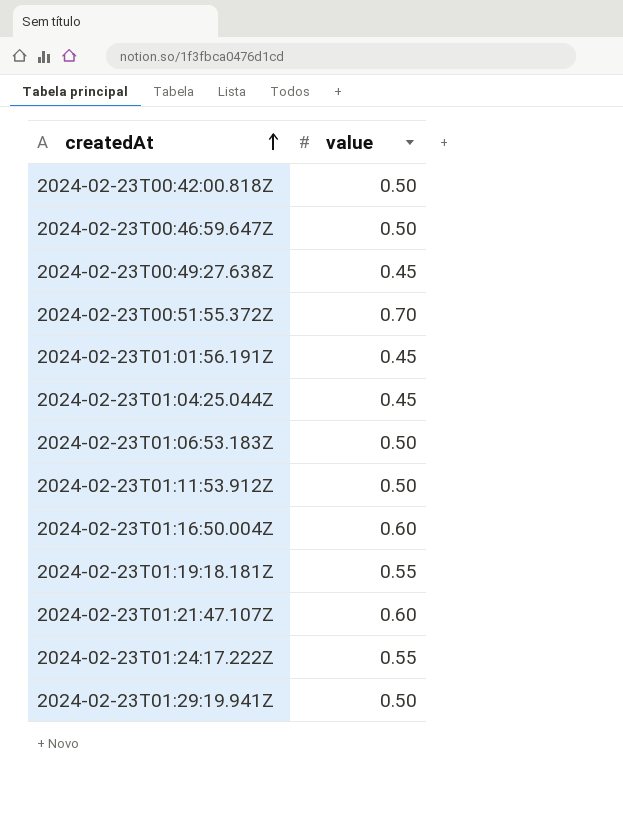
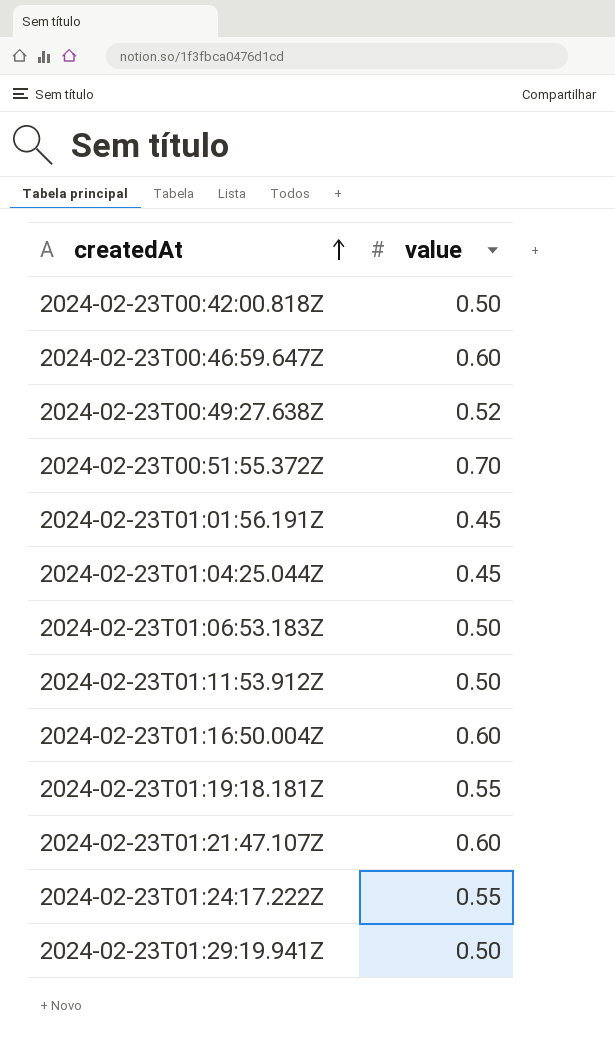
2024-02-23T00:46:59.647Z | value: 0.50 -> 0.60
2024-02-23T00:49:27.638Z | value: 0.45 -> 0.52

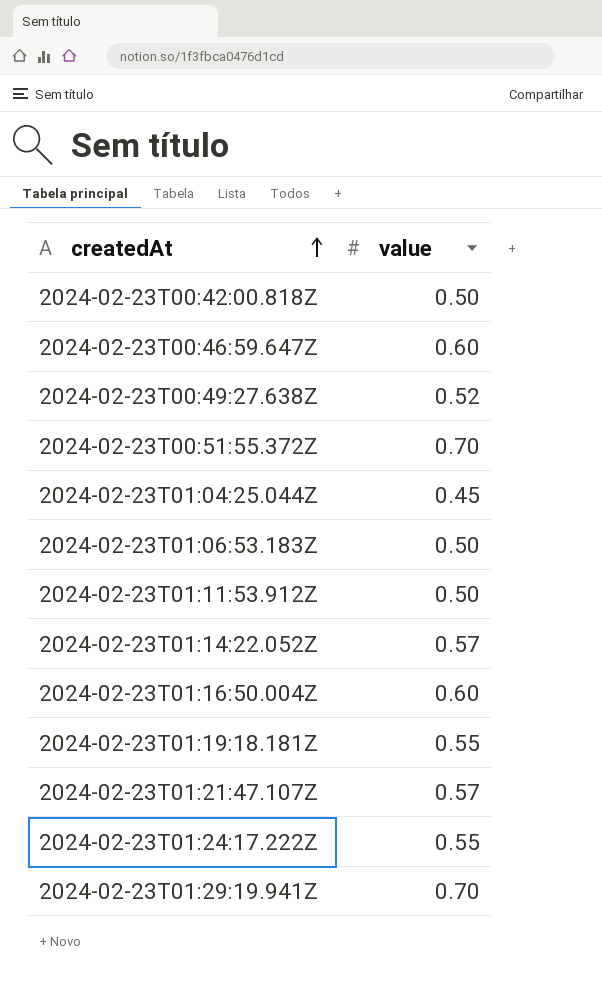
row 2024-02-23T01:01:56.191Z: 0.45 -> none
row 2024-02-23T01:14:22.052Z: none -> 0.57
2024-02-23T01:21:47.107Z | value: 0.60 -> 0.57
2024-02-23T01:29:19.941Z | value: 0.50 -> 0.70

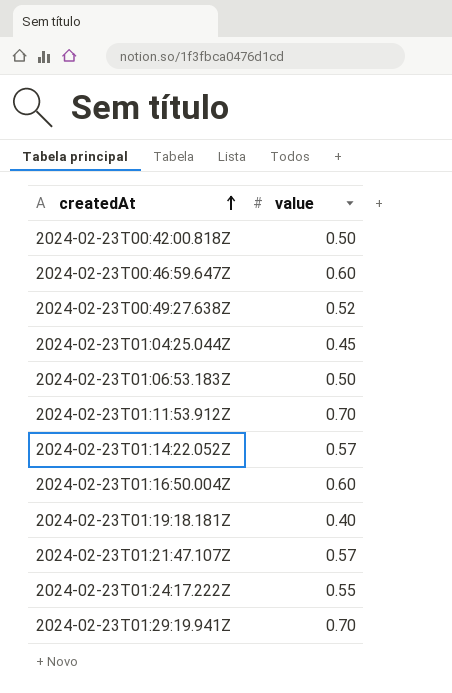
row 2024-02-23T00:51:55.372Z: 0.70 -> none
2024-02-23T01:11:53.912Z | value: 0.50 -> 0.70
2024-02-23T01:19:18.181Z | value: 0.55 -> 0.40

